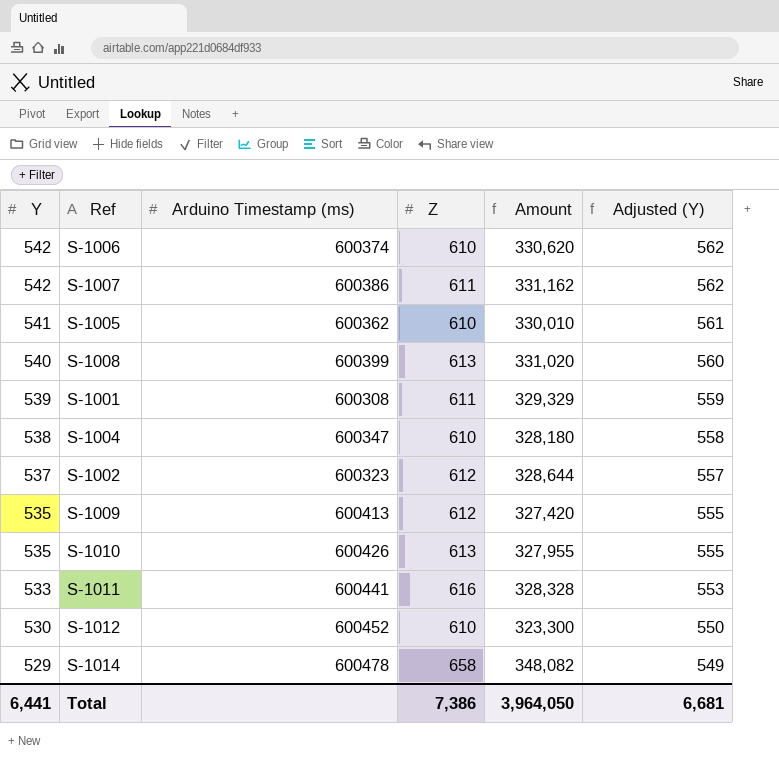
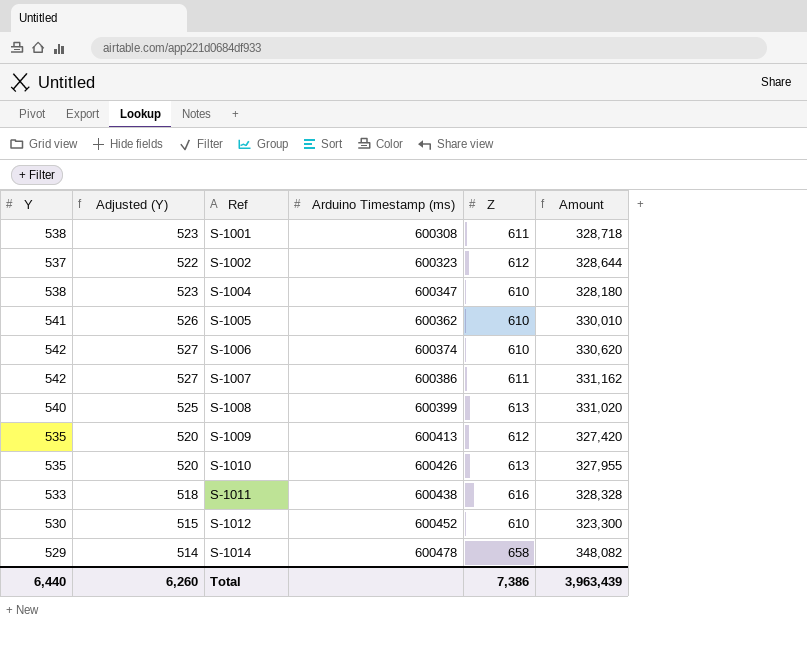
row order: Y descending -> Ref ascending
column Adjusted (Y) | formula: [Y] + 20 -> [Y] - 15
column Adjusted (Y) | position: 6 -> 2
S-1001 | Y: 539 -> 538
S-1001 | Amount: 329,329 -> 328,718
S-1011 | Arduino Timestamp (ms): 600441 -> 600438
Total | Y: 6,441 -> 6,440
Total | Adjusted (Y): 6,681 -> 6,260
Total | Amount: 3,964,050 -> 3,963,439

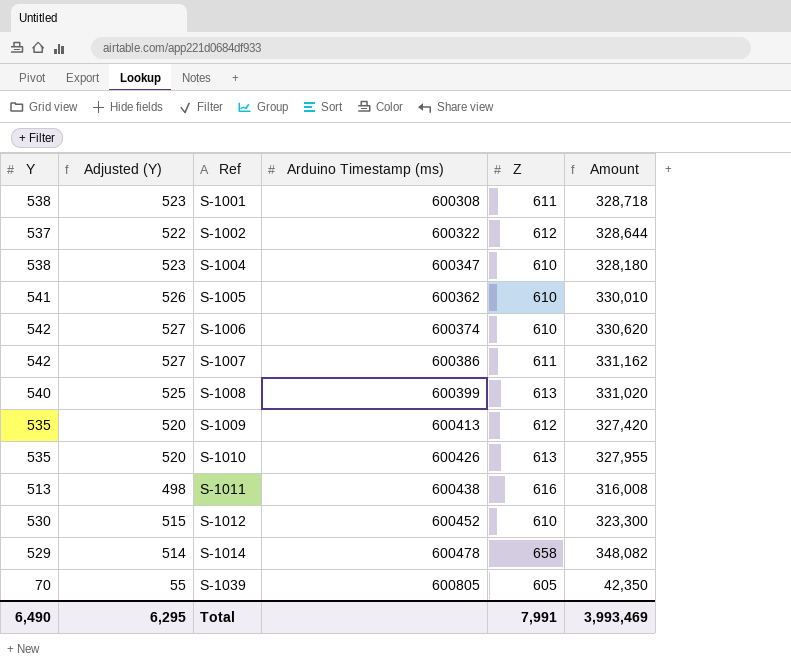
S-1002 | Arduino Timestamp (ms): 600323 -> 600322
S-1011 | Y: 533 -> 513
S-1011 | Adjusted (Y): 518 -> 498
S-1011 | Amount: 328,328 -> 316,008
row S-1039: none -> 70 | 55 | 600805 | 605 | 42,350
Total | Y: 6,440 -> 6,490
Total | Adjusted (Y): 6,260 -> 6,295
Total | Z: 7,386 -> 7,991
Total | Amount: 3,963,439 -> 3,993,469

